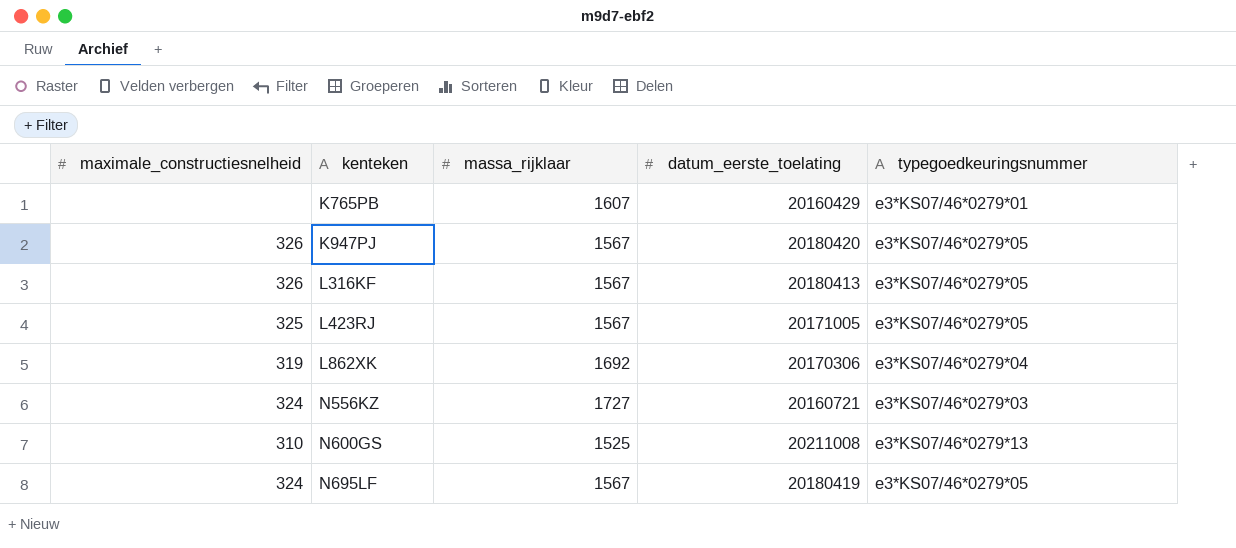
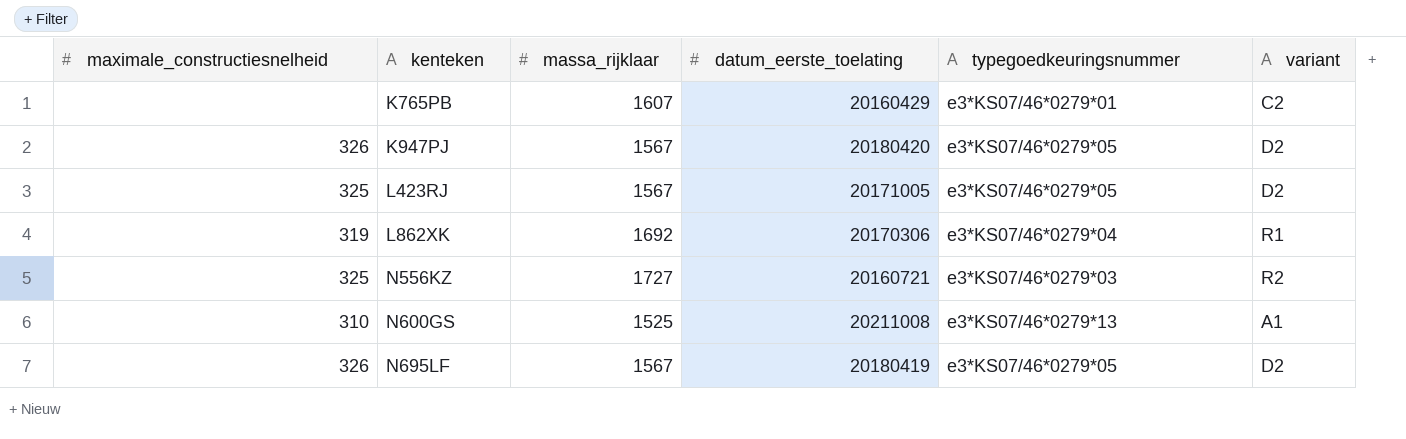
column variant | position: none -> 6
row L316KF: 326 | 1567 | 20180413 | e3*KS07/46*0279*05 -> none
N556KZ | maximale_constructiesnelheid: 324 -> 325
N695LF | maximale_constructiesnelheid: 324 -> 326

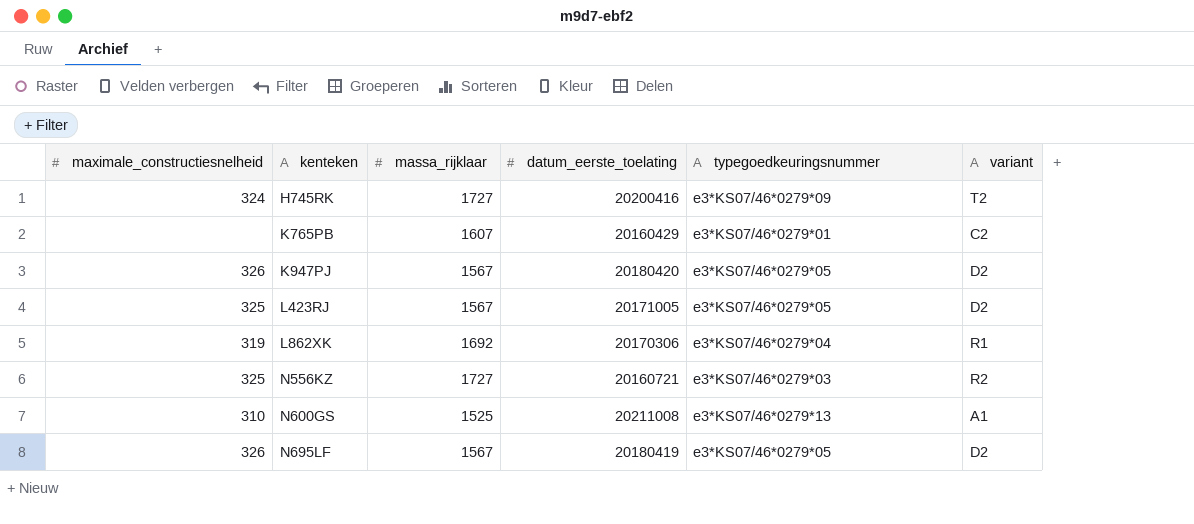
row H745RK: none -> 324 | 1727 | 20200416 | e3*KS07/46*0279*09 | T2

